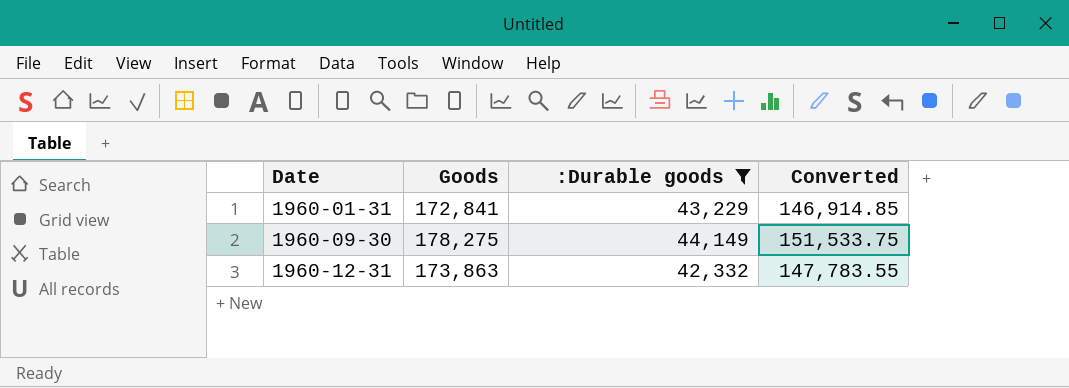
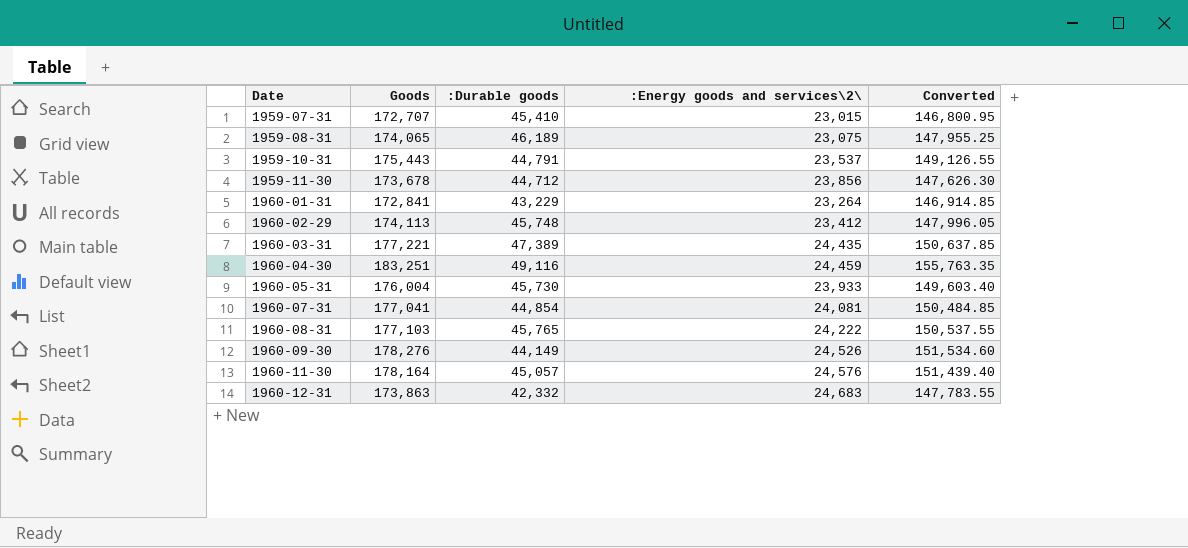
filter: :Durable goods <= 44,149 -> none
column :Energy goods and services\2\ | position: none -> 4
1960-09-30 | Goods: 178,275 -> 178,276
1960-09-30 | Converted: 151,533.75 -> 151,534.60

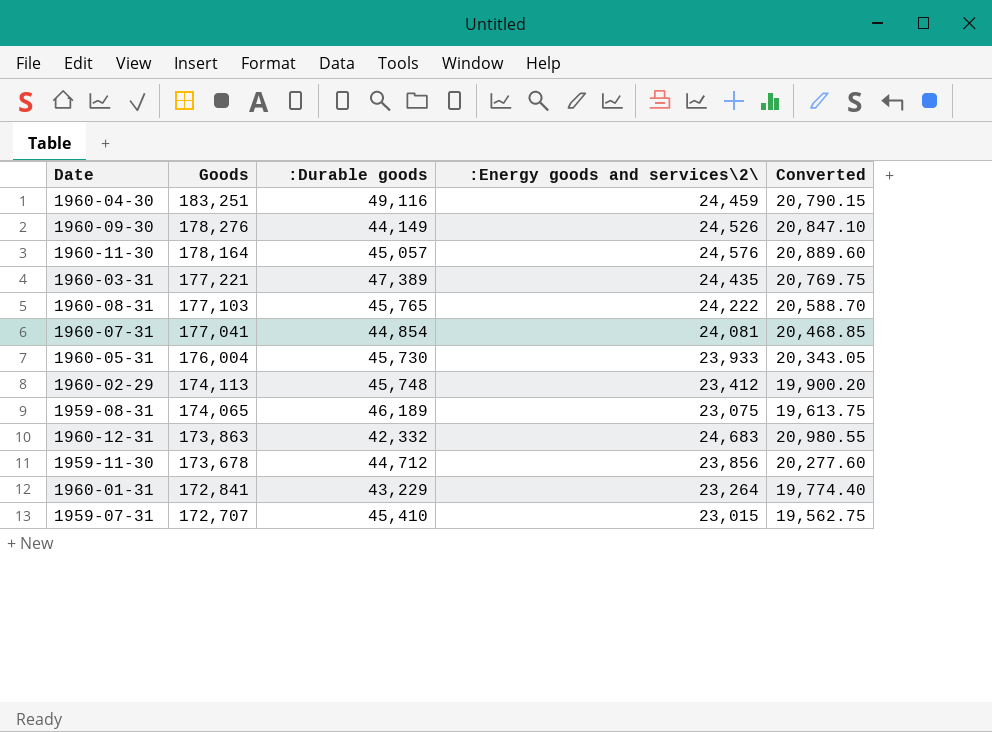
row order: Date ascending -> Goods descending
column Converted | formula: [Goods] * 0.85 -> [:Energy goods and services\2\] * 0.85
row 1959-10-31: 175,443 | 44,791 | 23,537 | 149,126.55 -> none

